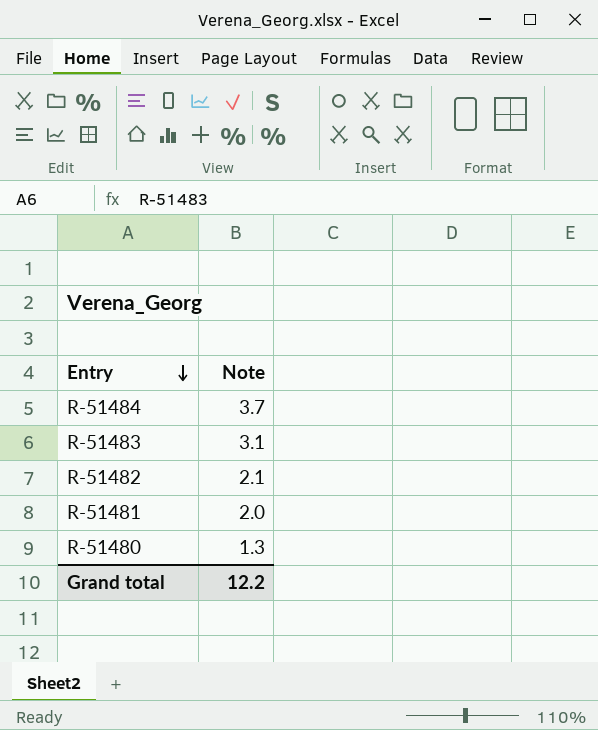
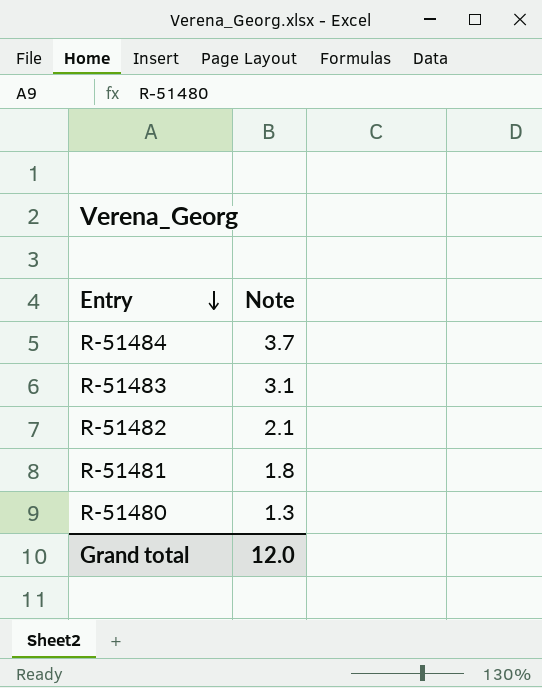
R-51481 | Note: 2.0 -> 1.8
Grand total | Note: 12.2 -> 12.0

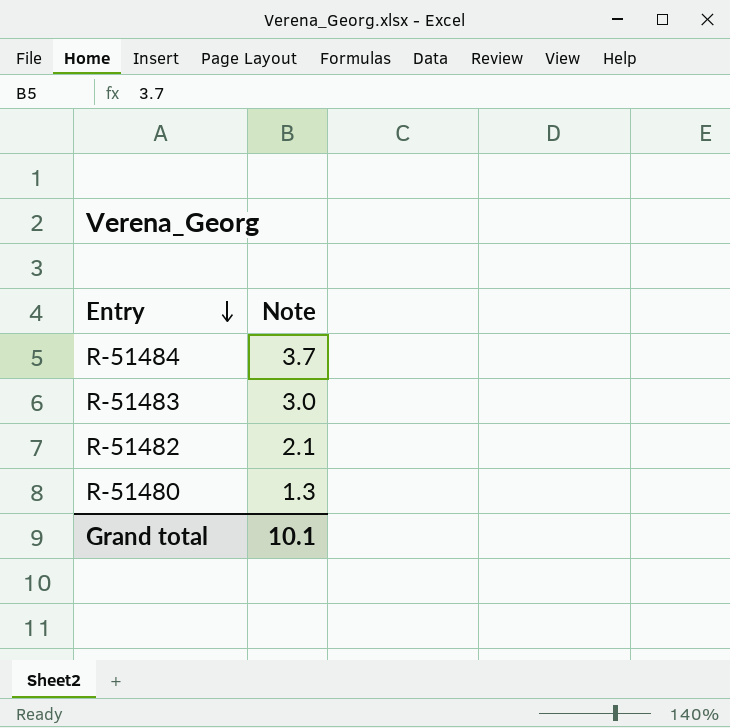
row R-51481: 1.8 -> none
R-51483 | Note: 3.1 -> 3.0
Grand total | Note: 12.0 -> 10.1

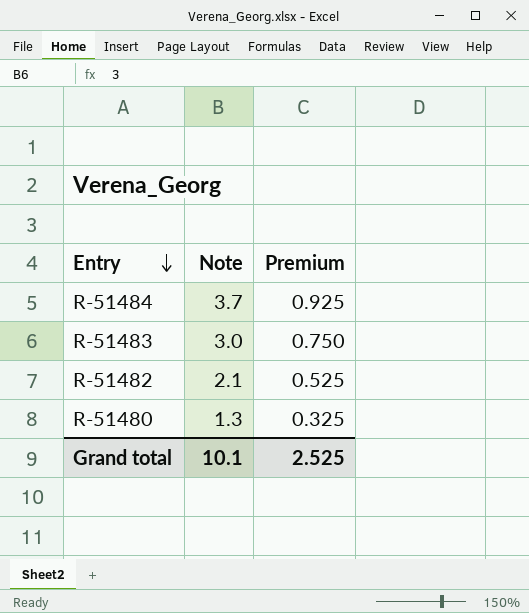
column Premium | formula: none -> [Note] * 0.25

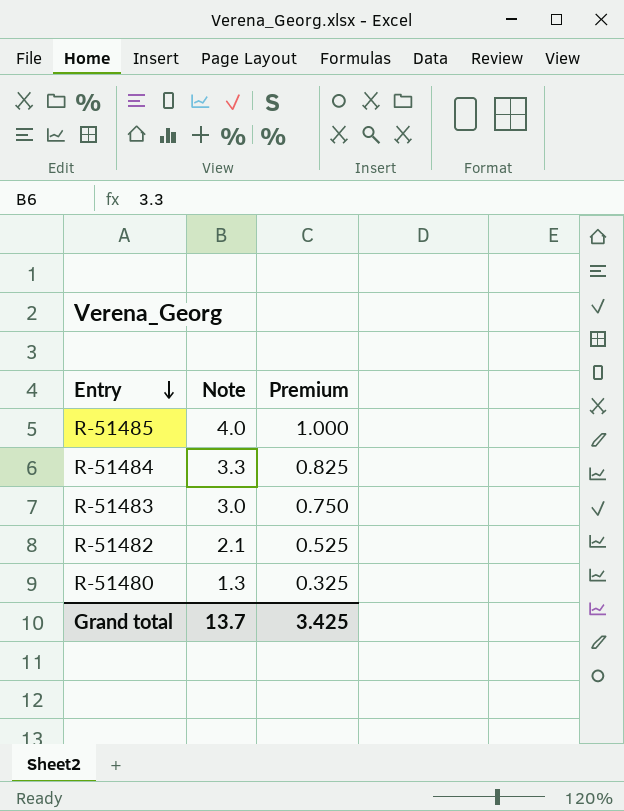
row R-51485: none -> 4.0 | 1.000
R-51484 | Note: 3.7 -> 3.3
R-51484 | Premium: 0.925 -> 0.825
Grand total | Note: 10.1 -> 13.7
Grand total | Premium: 2.525 -> 3.425

